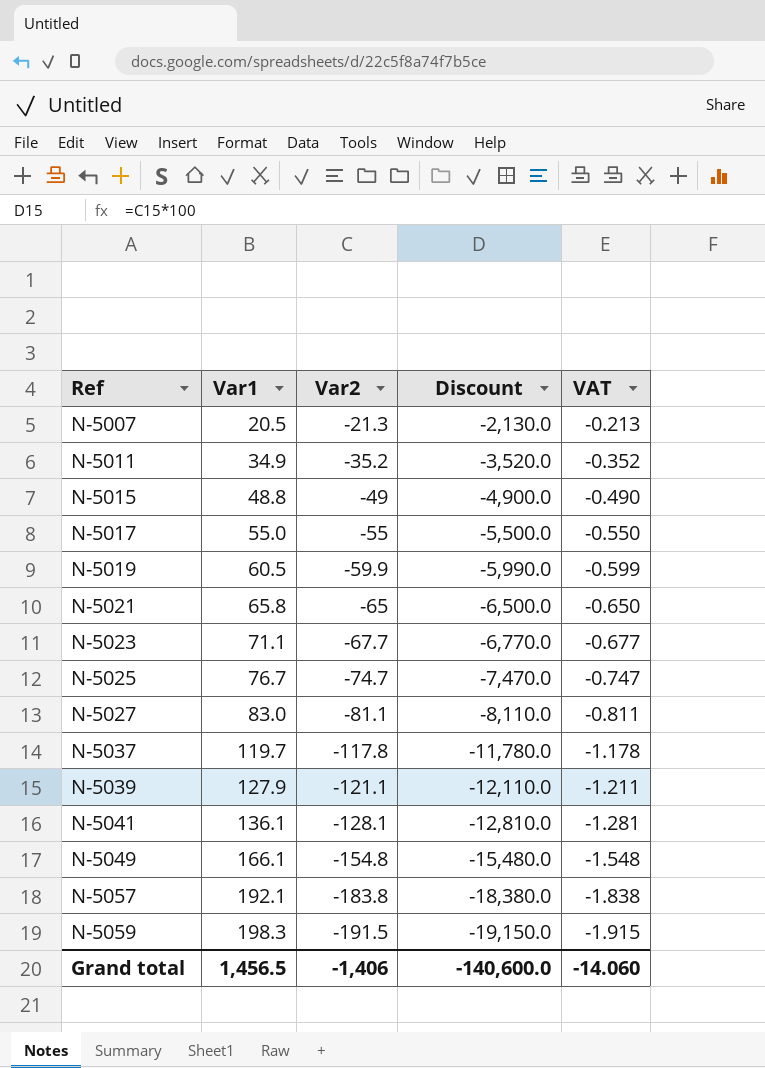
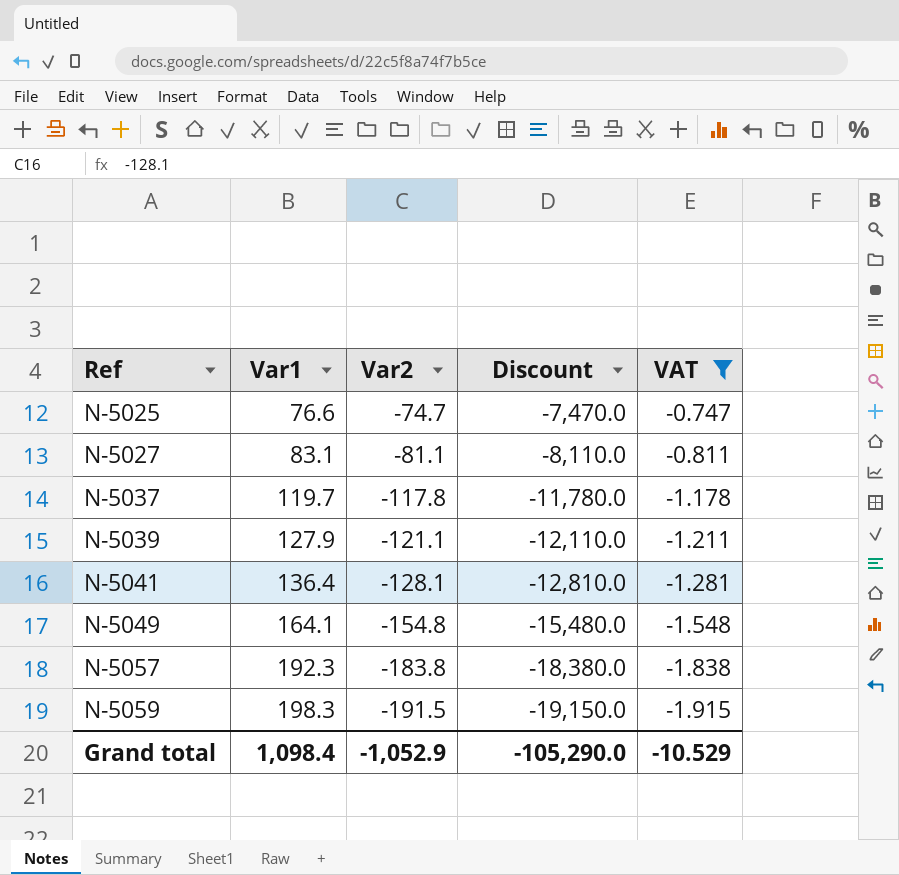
filter: none -> VAT <= -0.747
N-5025 | Var1: 76.7 -> 76.6
N-5027 | Var1: 83.0 -> 83.1
N-5041 | Var1: 136.1 -> 136.4
N-5049 | Var1: 166.1 -> 164.1
N-5057 | Var1: 192.1 -> 192.3
Grand total | Var1: 1,456.5 -> 1,098.4
Grand total | Var2: -1,406 -> -1,052.9
Grand total | Discount: -140,600.0 -> -105,290.0
Grand total | VAT: -14.060 -> -10.529

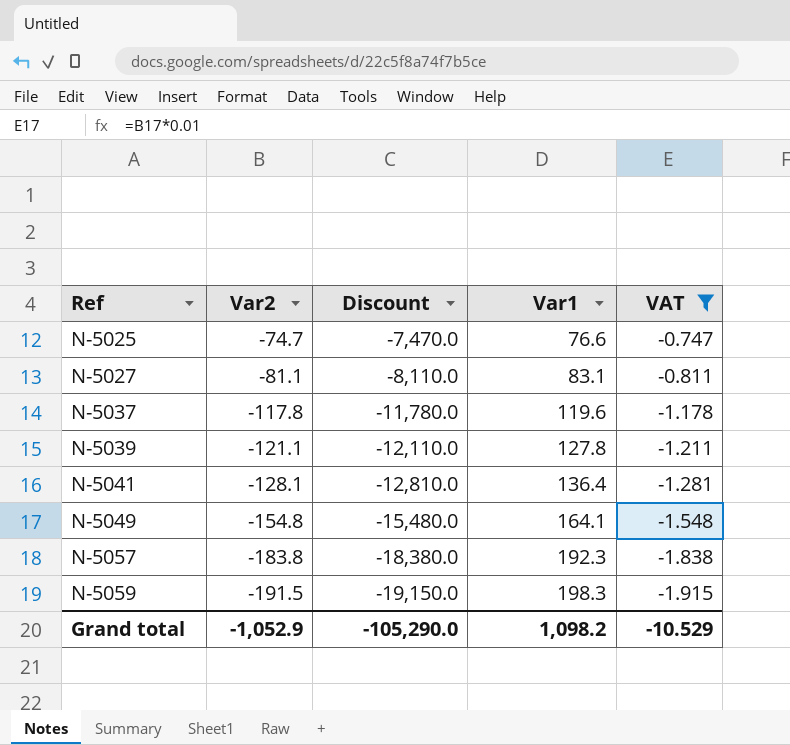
column Var1 | position: 2 -> 4
N-5037 | Var1: 119.7 -> 119.6
N-5039 | Var1: 127.9 -> 127.8
Grand total | Var1: 1,098.4 -> 1,098.2

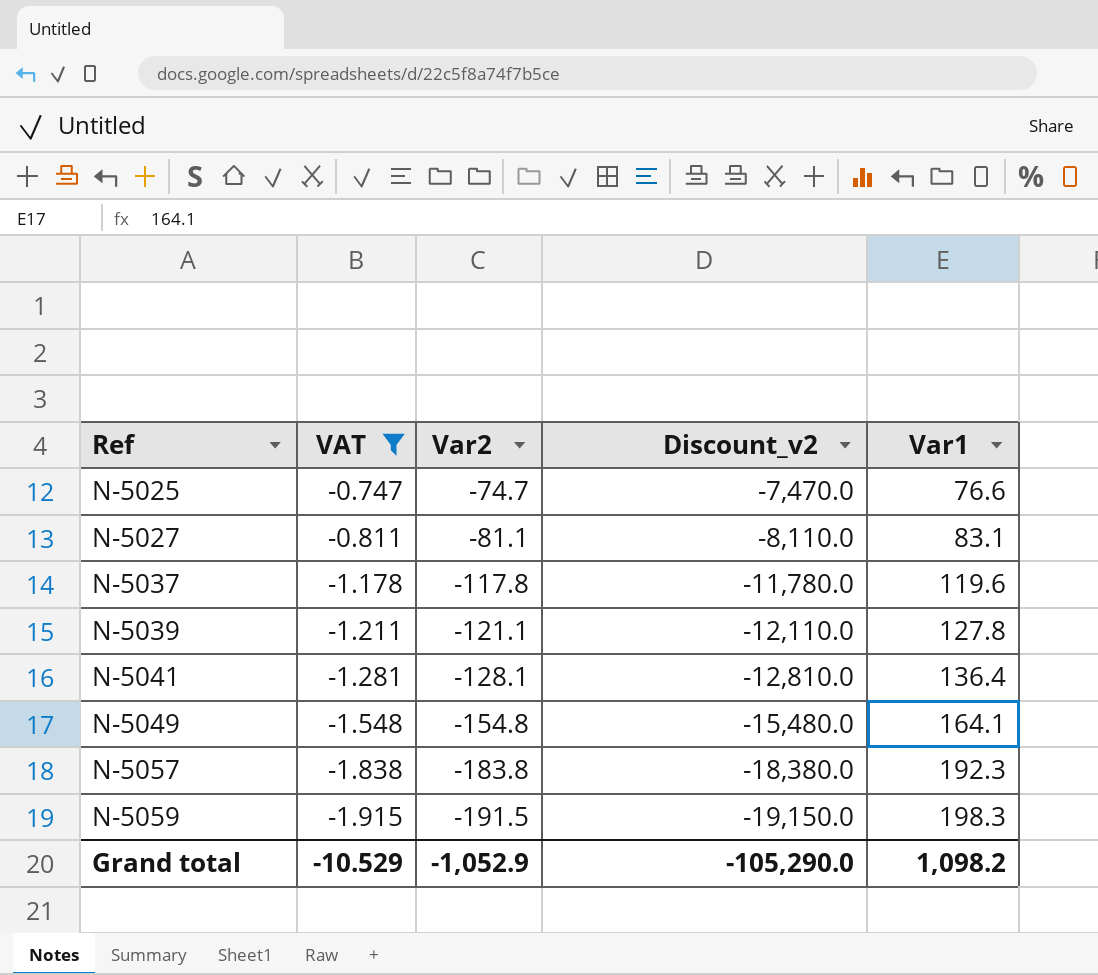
column VAT | position: 5 -> 2
column name: Discount -> Discount_v2

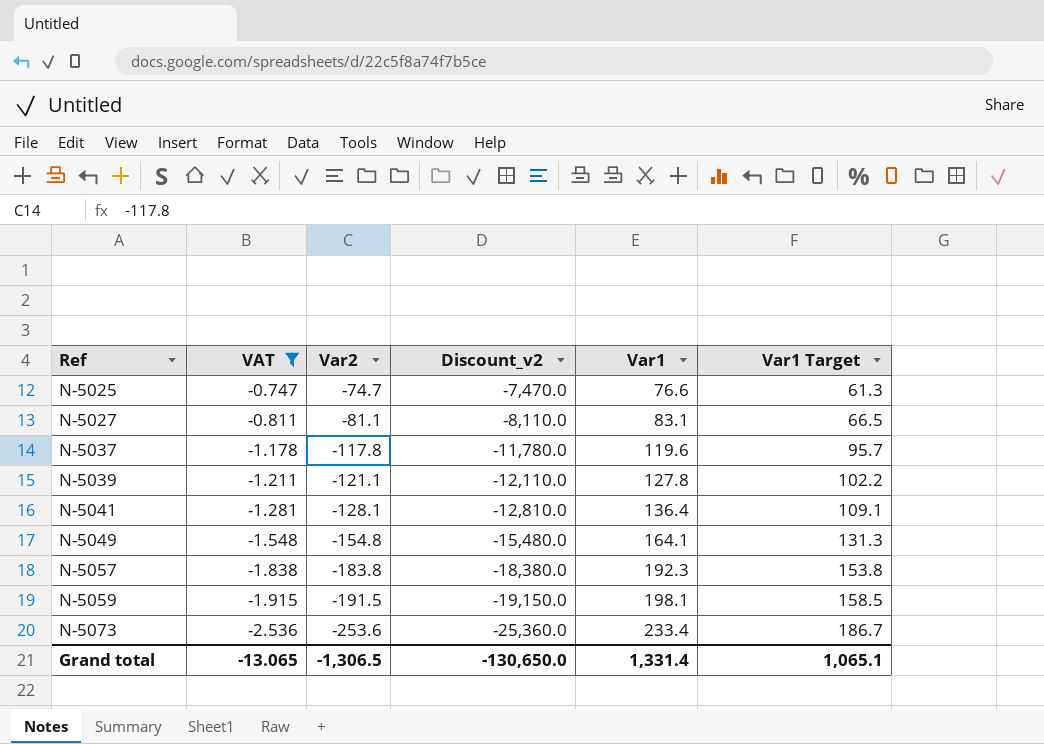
column Var1 Target | formula: none -> [Var1] * 0.8
N-5059 | Var1: 198.3 -> 198.1
row N-5073: none -> -2.536 | -253.6 | -25,360.0 | 233.4 | 186.7
Grand total | VAT: -10.529 -> -13.065
Grand total | Var2: -1,052.9 -> -1,306.5
Grand total | Discount_v2: -105,290.0 -> -130,650.0
Grand total | Var1: 1,098.2 -> 1,331.4

